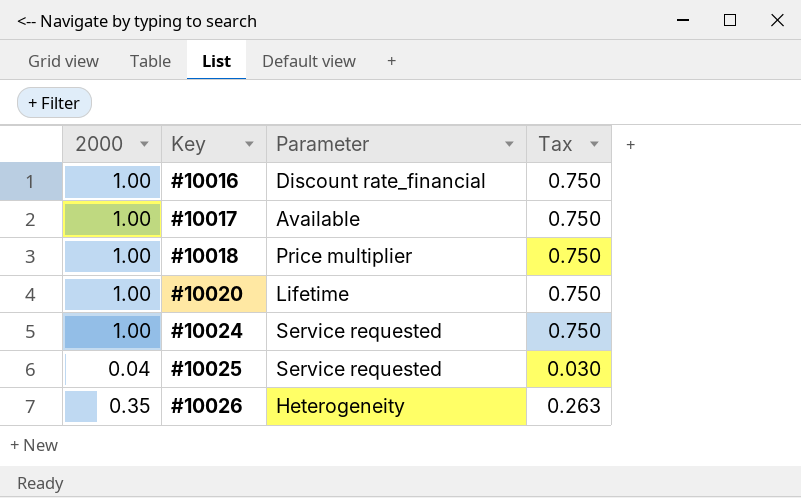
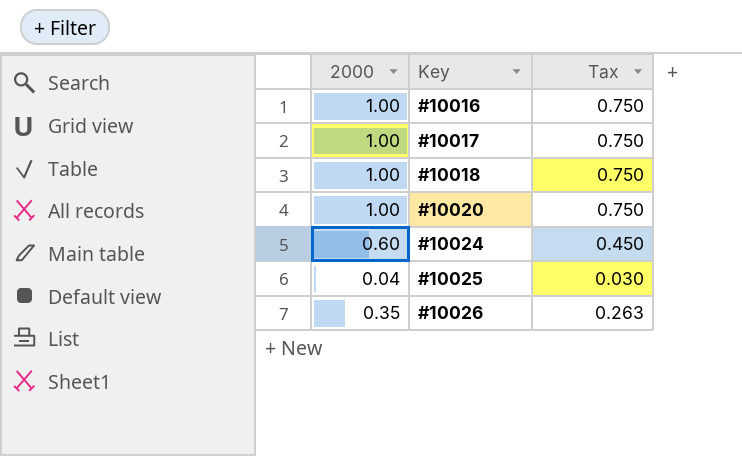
column Parameter | position: 3 -> none
#10024 | 2000: 1.00 -> 0.60
#10024 | Tax: 0.750 -> 0.450

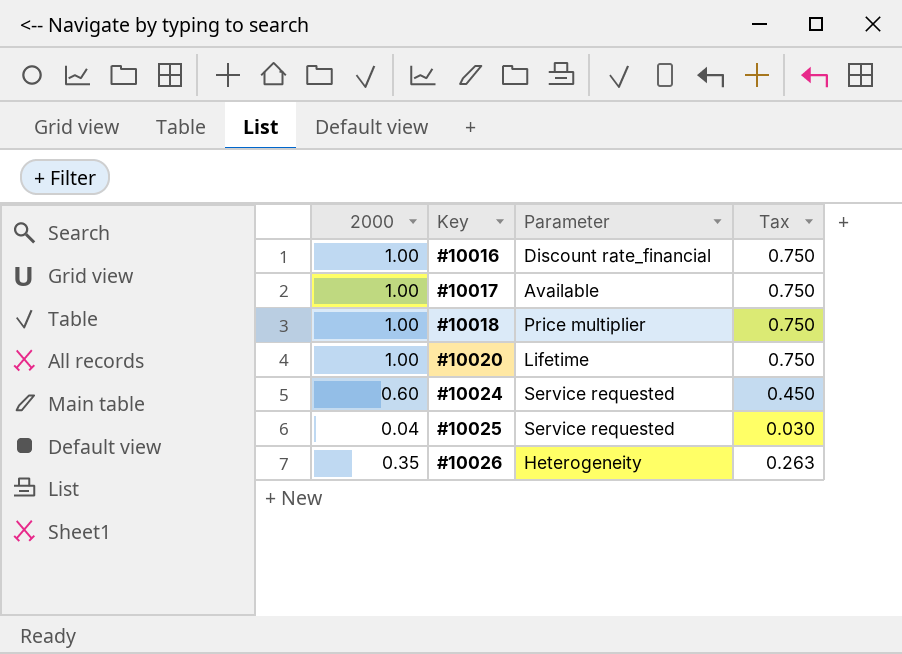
column Parameter | position: none -> 3

